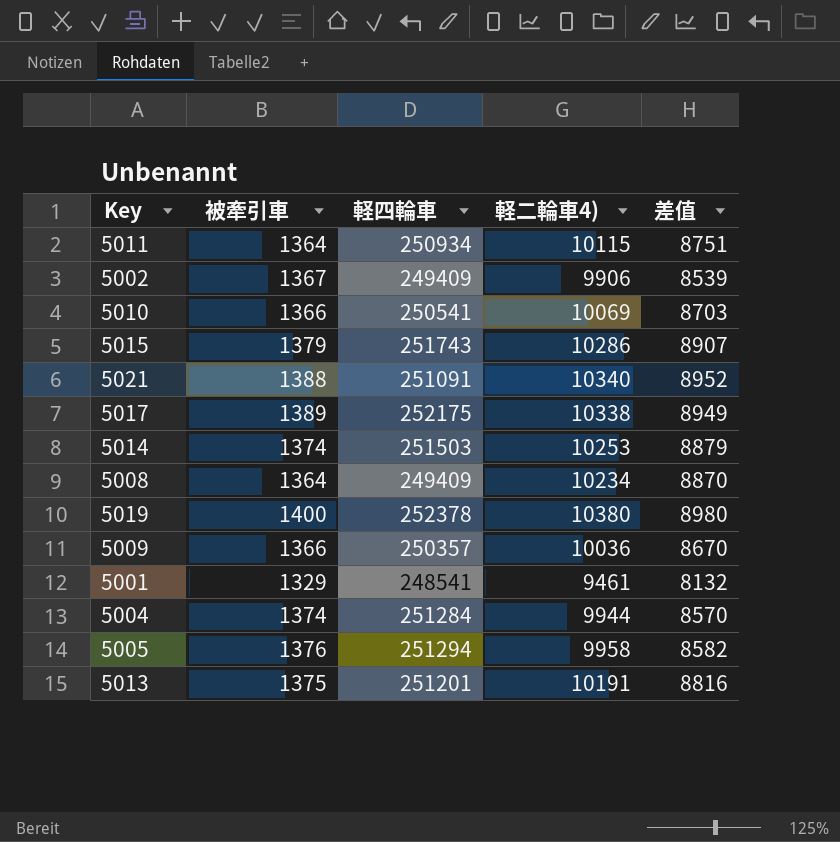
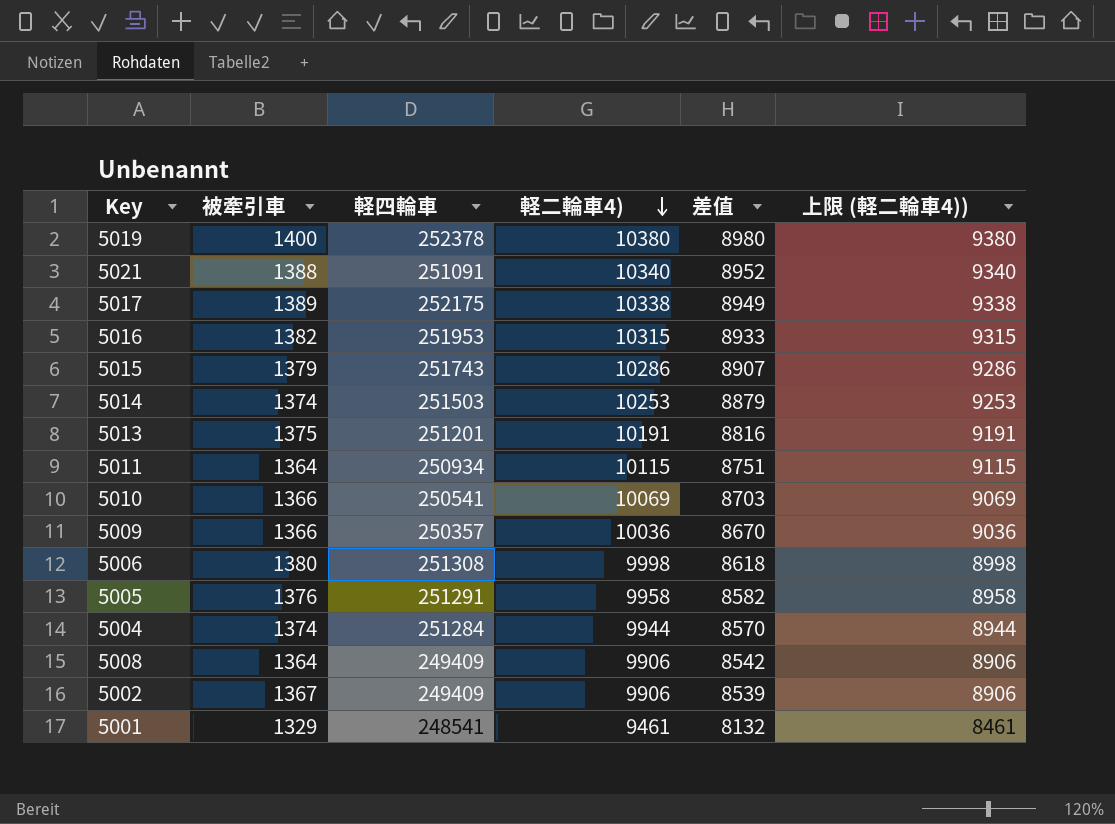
row order: none -> 軽二輪車4) descending
column 上限 (軽二輪車4)) | formula: none -> [軽二輪車4)] - 1000
row 5016: none -> 1382 | 251953 | 10315 | 8933 | 9315
row 5006: none -> 1380 | 251308 | 9998 | 8618 | 8998
5005 | 軽四輪車: 251294 -> 251291
5008 | 軽二輪車4): 10234 -> 9906
5008 | 差值: 8870 -> 8542

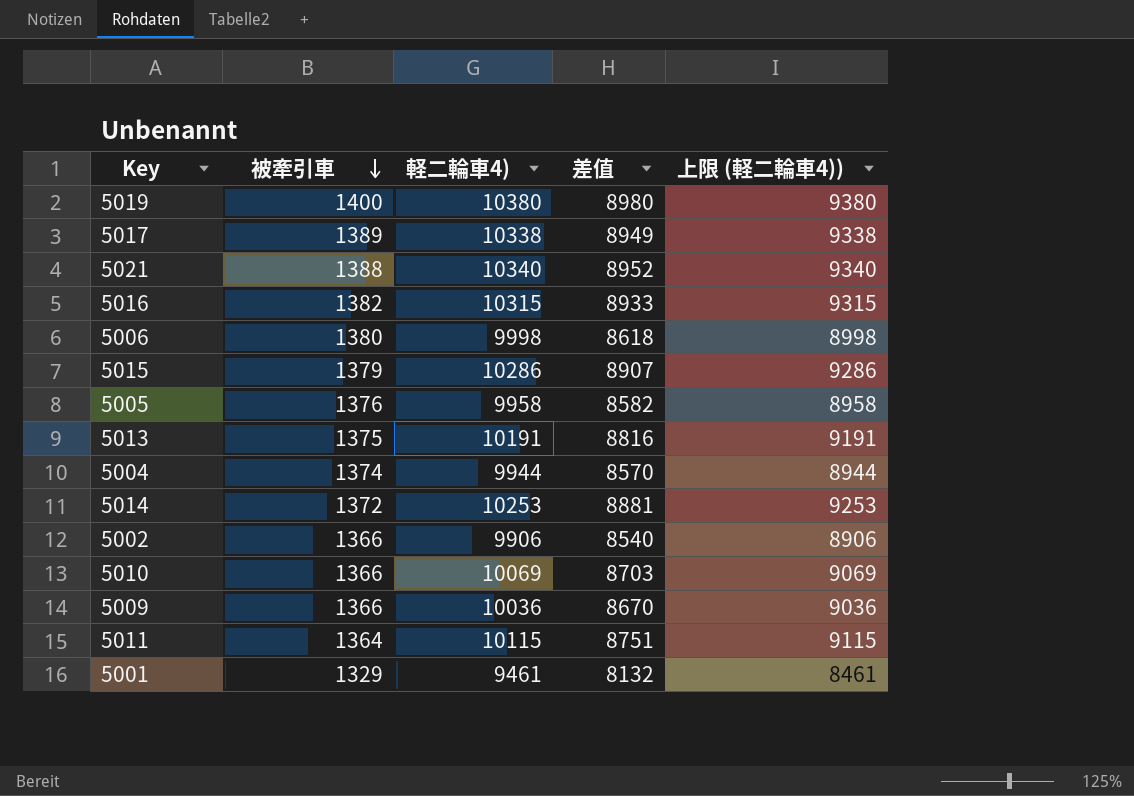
row order: 軽二輪車4) descending -> 被牽引車 descending
column 軽四輪車 | position: 3 -> none
row 5008: 1364 | 249409 | 9906 | 8542 | 8906 -> none
5014 | 被牽引車: 1374 -> 1372
5014 | 差值: 8879 -> 8881
5002 | 被牽引車: 1367 -> 1366
5002 | 差值: 8539 -> 8540

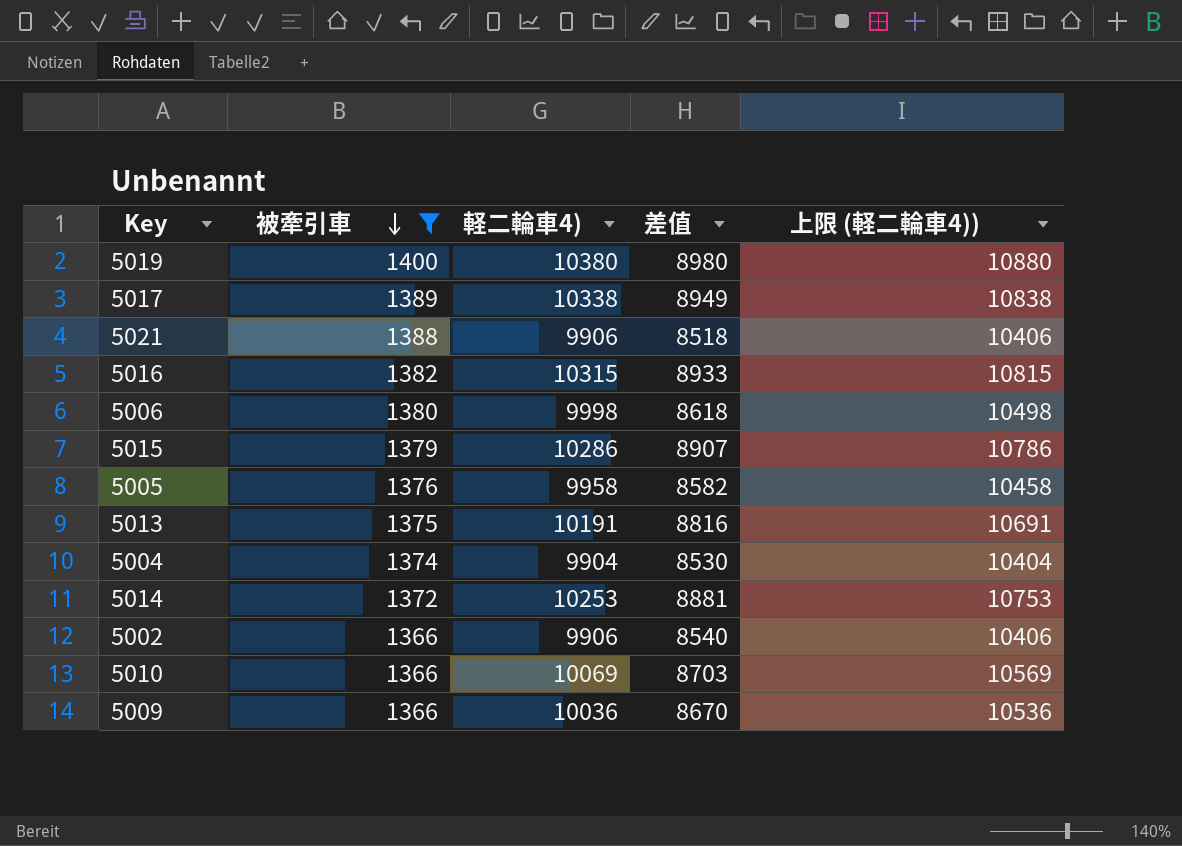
filter: none -> 被牽引車 >= 1366
column 上限 (軽二輪車4)) | formula: [軽二輪車4)] - 1000 -> [軽二輪車4)] + 500
5021 | 軽二輪車4): 10340 -> 9906
5021 | 差值: 8952 -> 8518
5004 | 軽二輪車4): 9944 -> 9904
5004 | 差值: 8570 -> 8530

